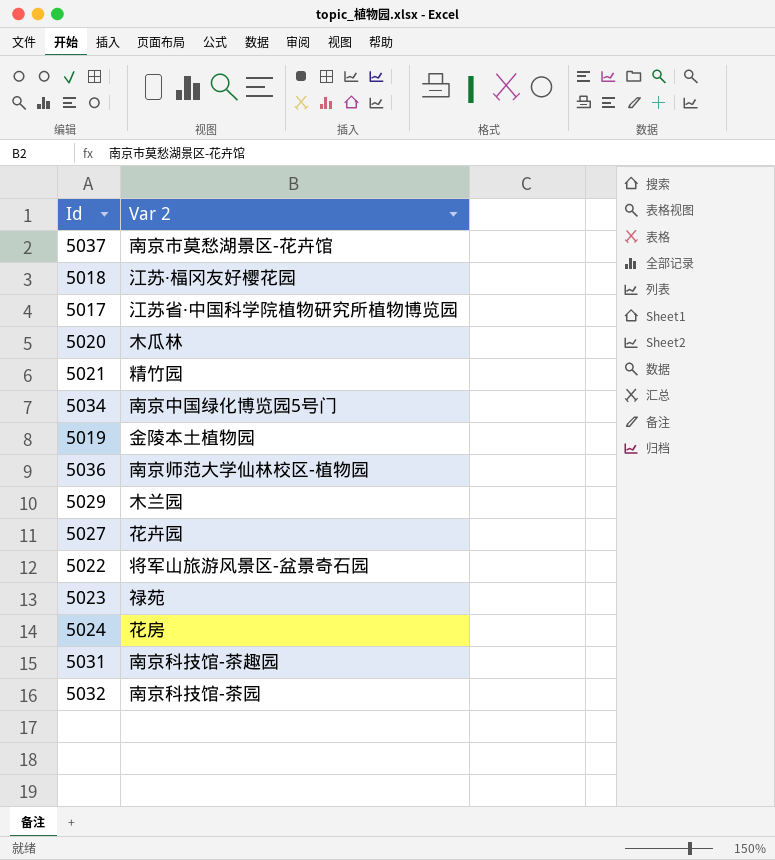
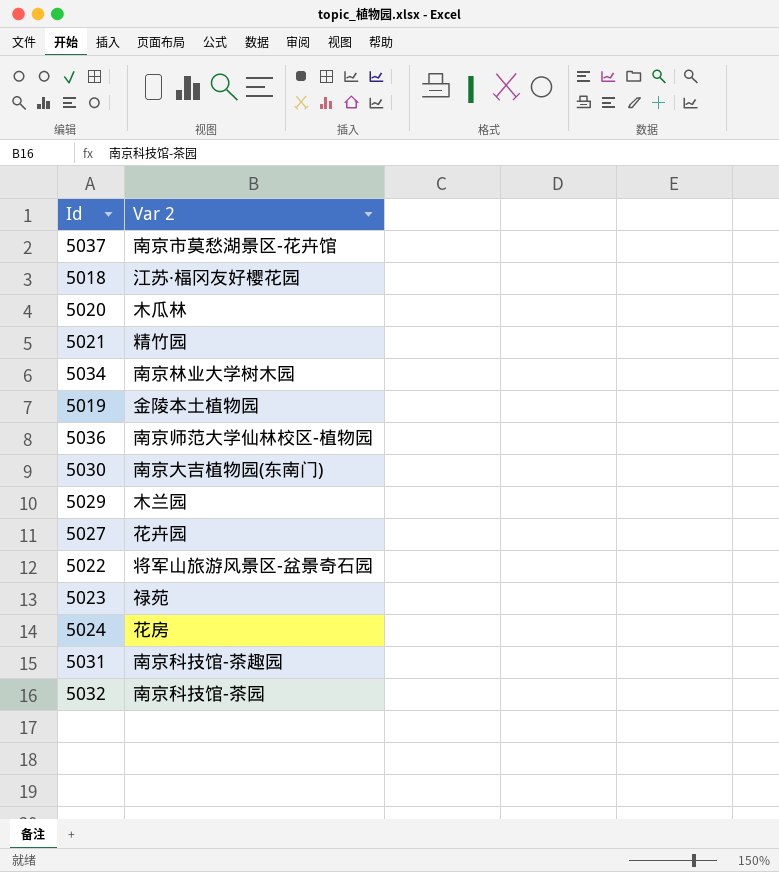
row 5017: 江苏省·中国科学院植物研究所植物博览园 -> none
5034 | Var 2: 南京中国绿化博览园5号门 -> 南京林业大学树木园
row 5030: none -> 南京大吉植物园(东南门)

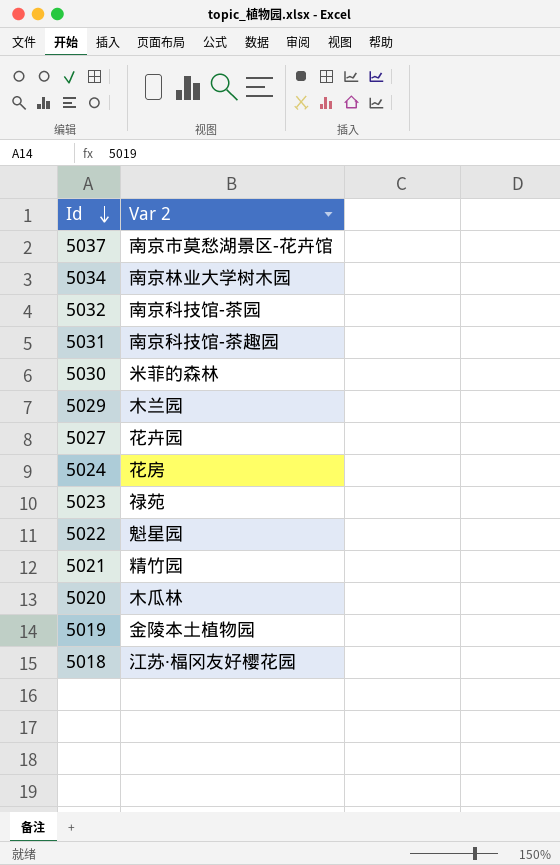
row order: none -> Id descending
row 5036: 南京师范大学仙林校区-植物园 -> none
5030 | Var 2: 南京大吉植物园(东南门) -> 米菲的森林
5022 | Var 2: 将军山旅游风景区-盆景奇石园 -> 魁星园

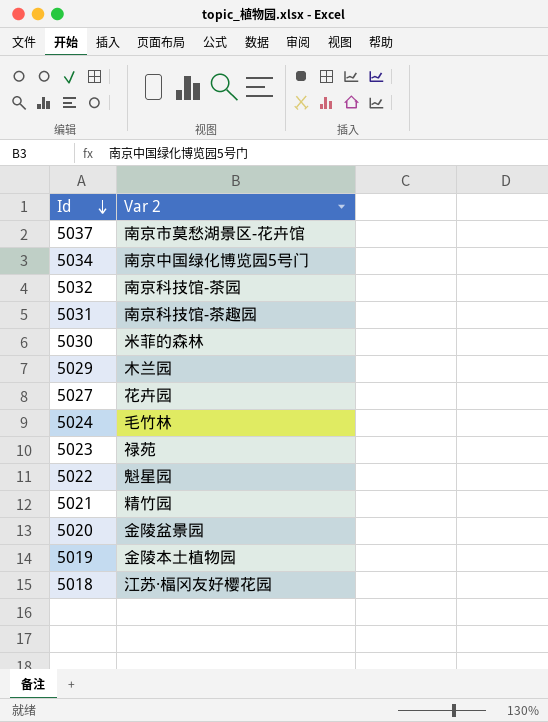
5034 | Var 2: 南京林业大学树木园 -> 南京中国绿化博览园5号门
5024 | Var 2: 花房 -> 毛竹林
5020 | Var 2: 木瓜林 -> 金陵盆景园

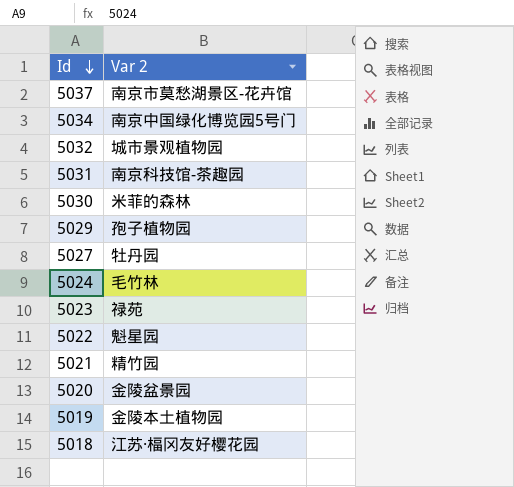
5032 | Var 2: 南京科技馆-茶园 -> 城市景观植物园
5029 | Var 2: 木兰园 -> 孢子植物园
5027 | Var 2: 花卉园 -> 牡丹园

